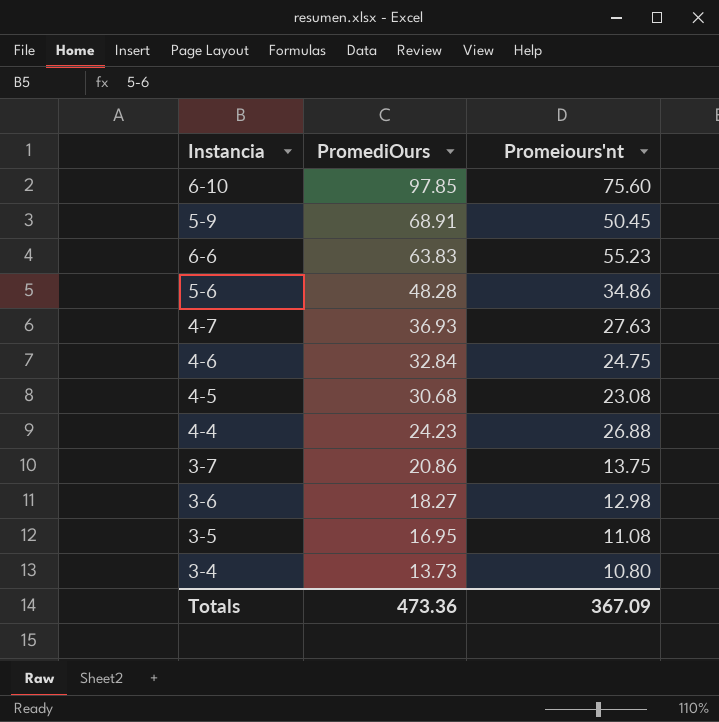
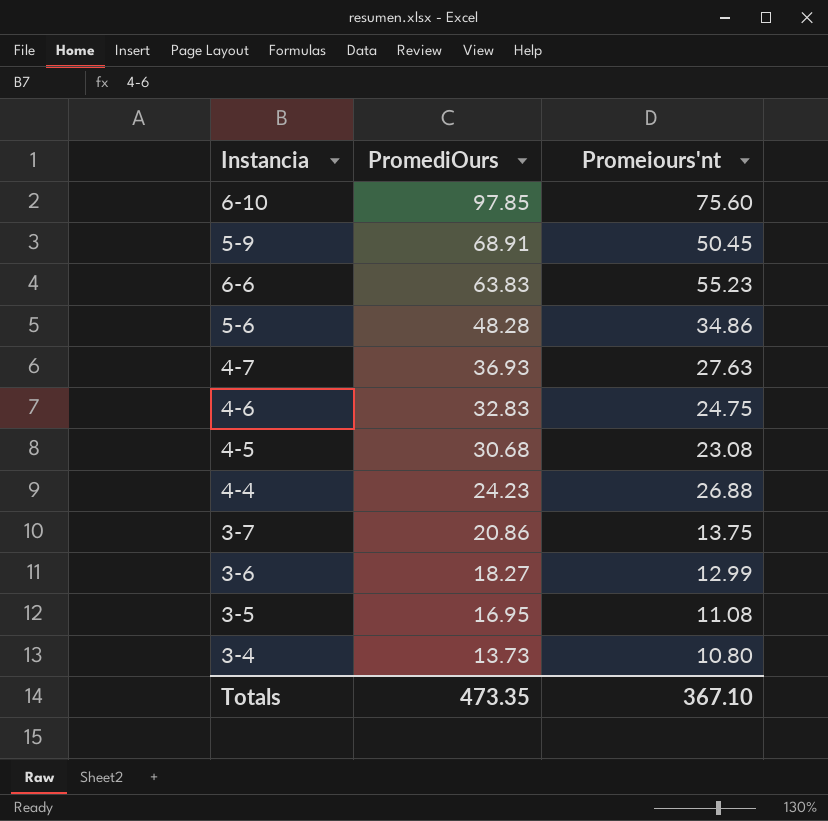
4-6 | PromediOurs: 32.84 -> 32.83
3-6 | Promeiours'nt: 12.98 -> 12.99
Totals | PromediOurs: 473.36 -> 473.35
Totals | Promeiours'nt: 367.09 -> 367.10

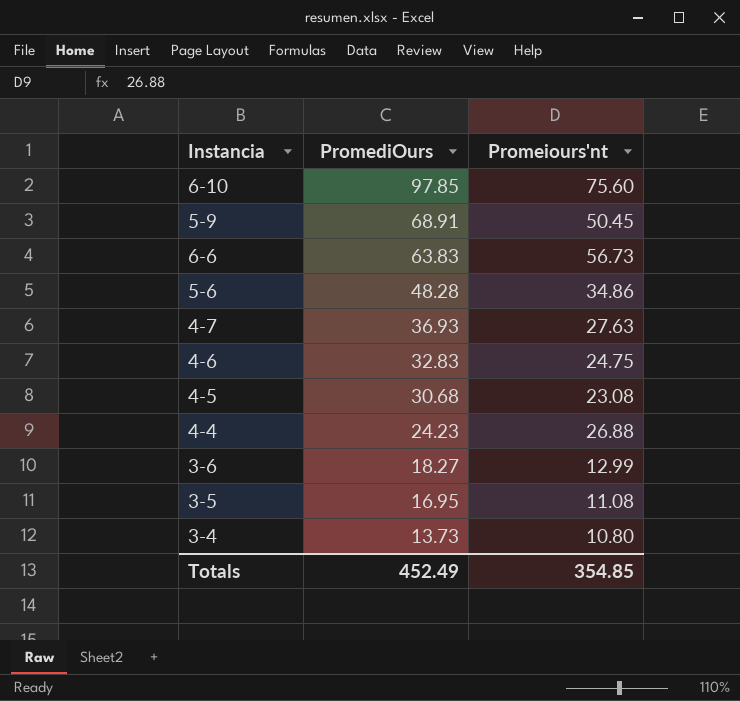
row 3-7: 20.86 | 13.75 -> none
6-6 | Promeiours'nt: 55.23 -> 56.73
Totals | PromediOurs: 473.35 -> 452.49
Totals | Promeiours'nt: 367.10 -> 354.85

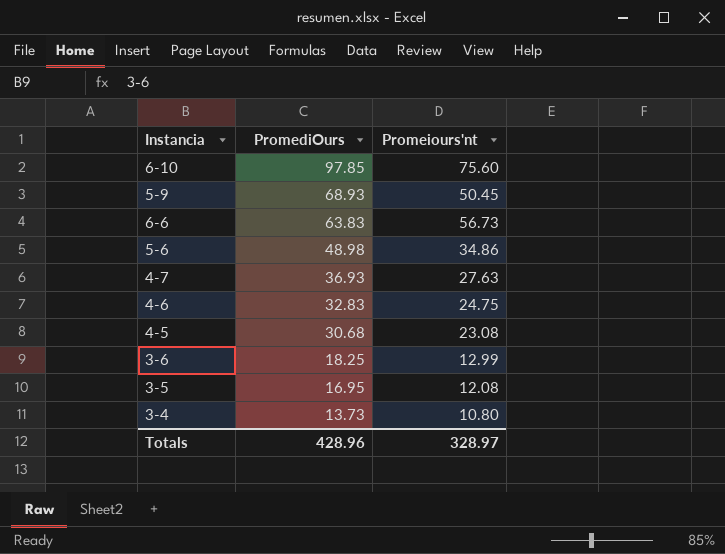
row 4-4: 24.23 | 26.88 -> none
5-9 | PromediOurs: 68.91 -> 68.93
5-6 | PromediOurs: 48.28 -> 48.98
3-6 | PromediOurs: 18.27 -> 18.25
3-5 | Promeiours'nt: 11.08 -> 12.08
Totals | PromediOurs: 452.49 -> 428.96
Totals | Promeiours'nt: 354.85 -> 328.97

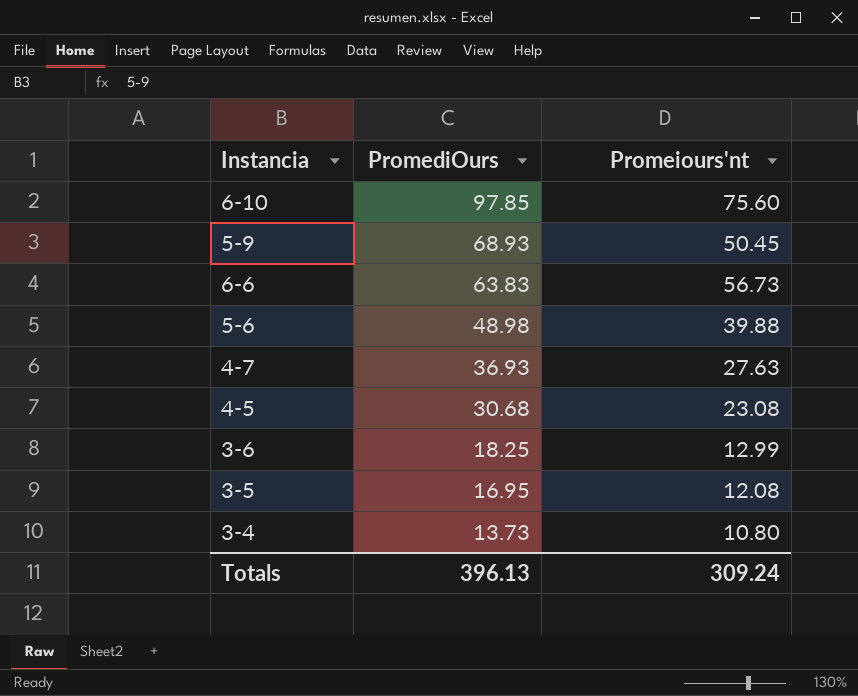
row 4-6: 32.83 | 24.75 -> none
5-6 | Promeiours'nt: 34.86 -> 39.88
Totals | PromediOurs: 428.96 -> 396.13
Totals | Promeiours'nt: 328.97 -> 309.24

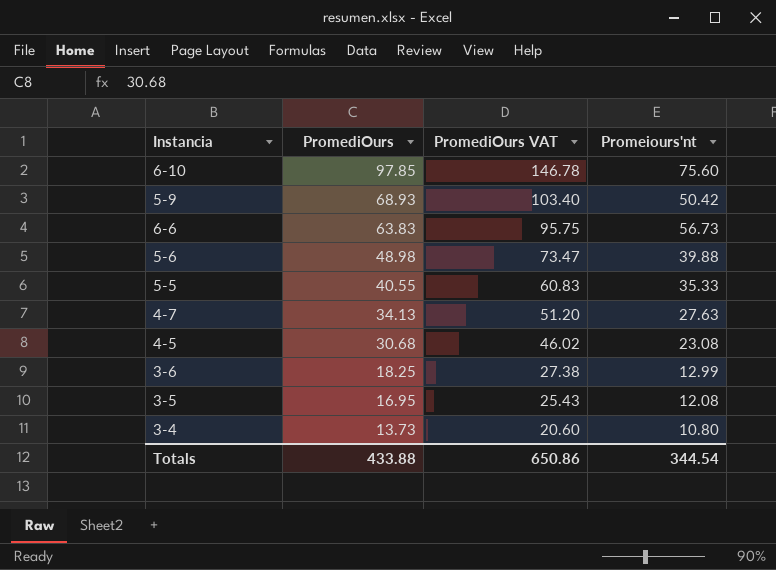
column PromediOurs VAT | formula: none -> [PromediOurs] * 1.5
5-9 | Promeiours'nt: 50.45 -> 50.42
row 5-5: none -> 40.55 | 60.83 | 35.33
4-7 | PromediOurs: 36.93 -> 34.13
Totals | PromediOurs: 396.13 -> 433.88
Totals | Promeiours'nt: 309.24 -> 344.54

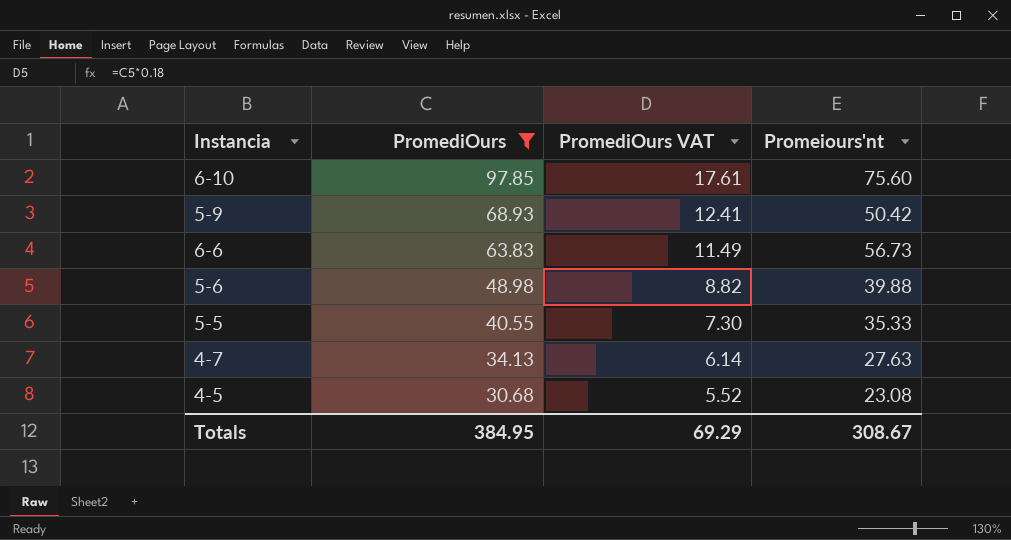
filter: none -> PromediOurs >= 30.68
column PromediOurs VAT | formula: [PromediOurs] * 1.5 -> [PromediOurs] * 0.18
Totals | PromediOurs: 433.88 -> 384.95
Totals | PromediOurs VAT: 650.86 -> 69.29
Totals | Promeiours'nt: 344.54 -> 308.67

